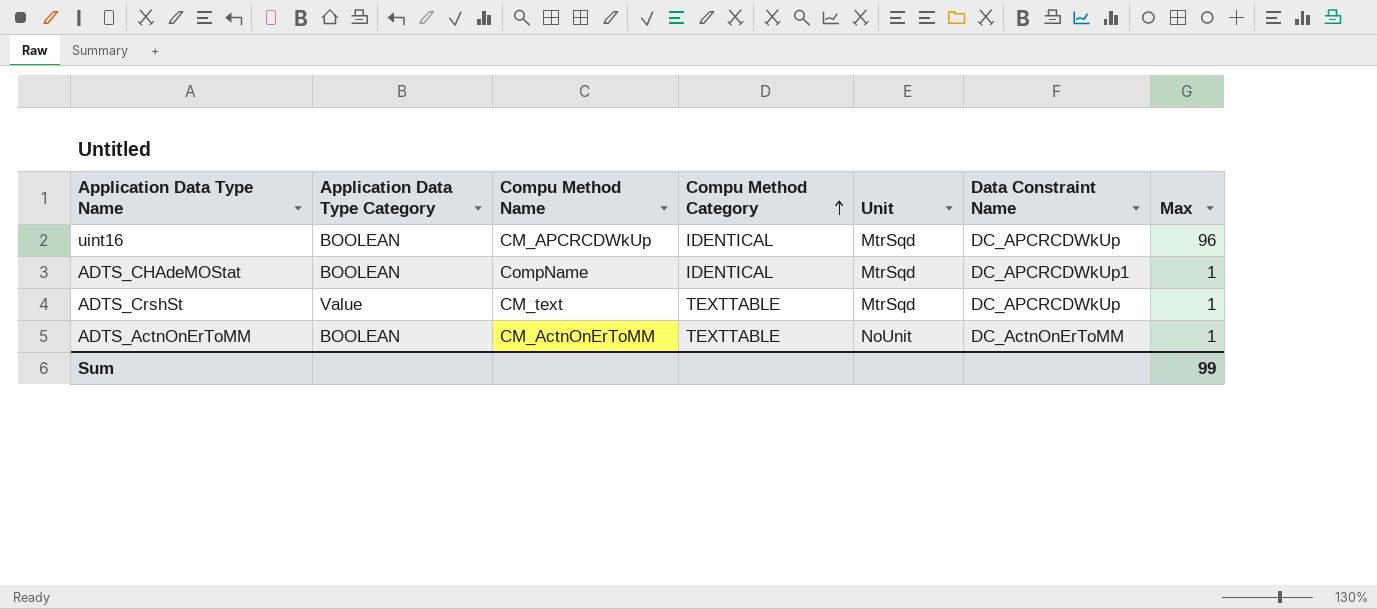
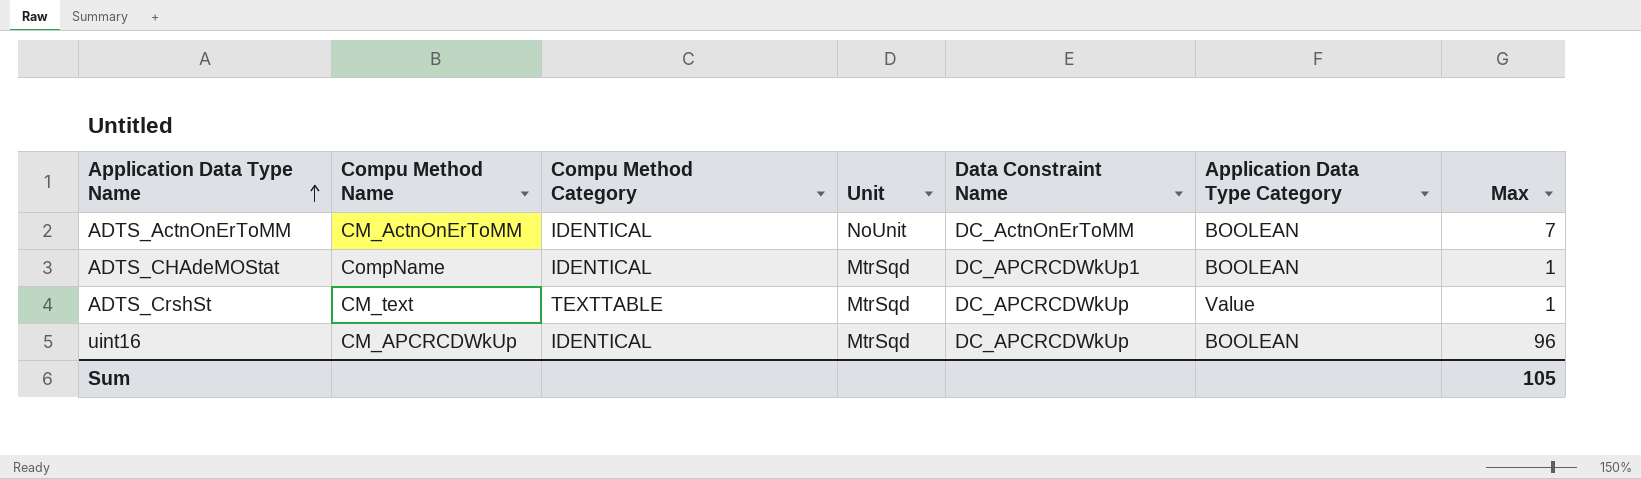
row order: Compu Method Category ascending -> Application Data Type Name ascending
column Application Data Type Category | position: 2 -> 6
ADTS_ActnOnErToMM | Compu Method Category: TEXTTABLE -> IDENTICAL
ADTS_ActnOnErToMM | Max: 1 -> 7
Sum | Max: 99 -> 105

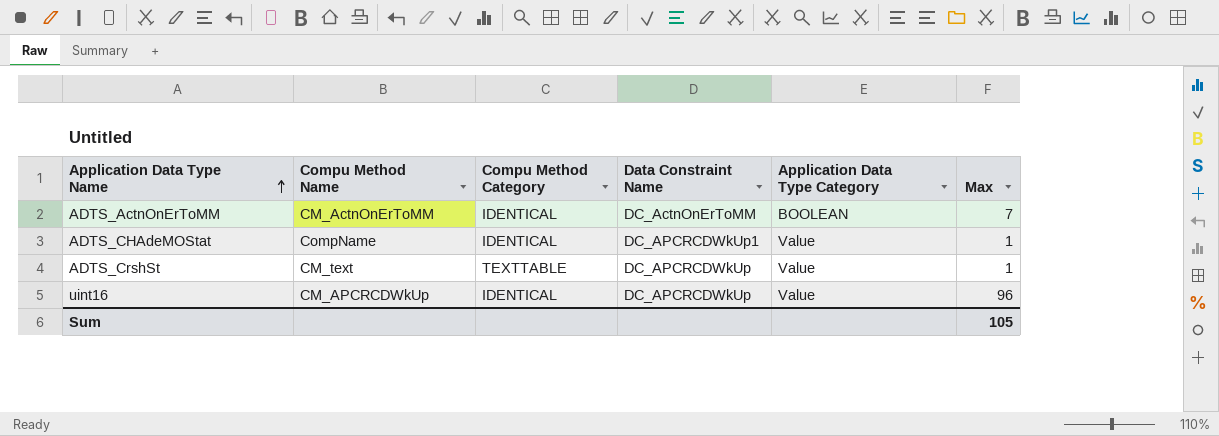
column Unit | position: 4 -> none
ADTS_CHAdeMOStat | Application Data Type Category: BOOLEAN -> Value
uint16 | Application Data Type Category: BOOLEAN -> Value

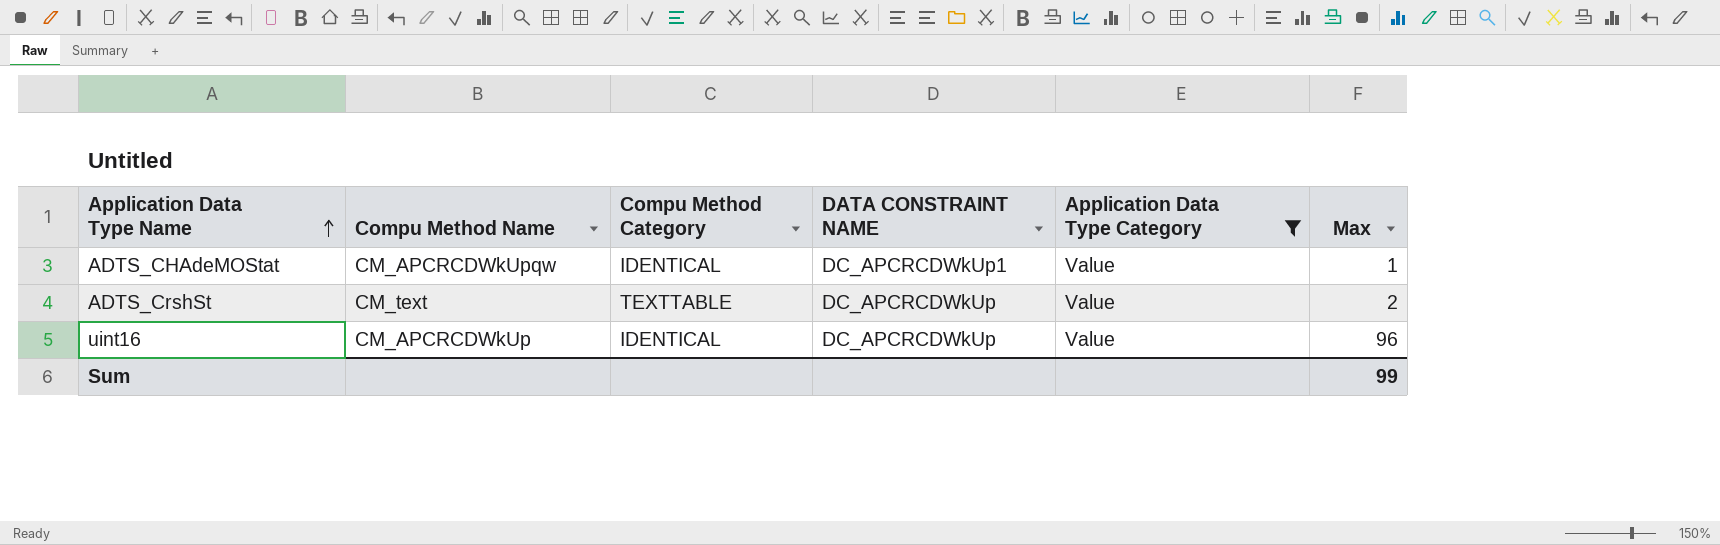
filter: none -> Application Data Type Category = Value
column name: Data Constraint Name -> DATA CONSTRAINT NAME
ADTS_CHAdeMOStat | Compu Method Name: CompName -> CM_APCRCDWkUpqw
ADTS_CrshSt | Max: 1 -> 2
Sum | Max: 105 -> 99

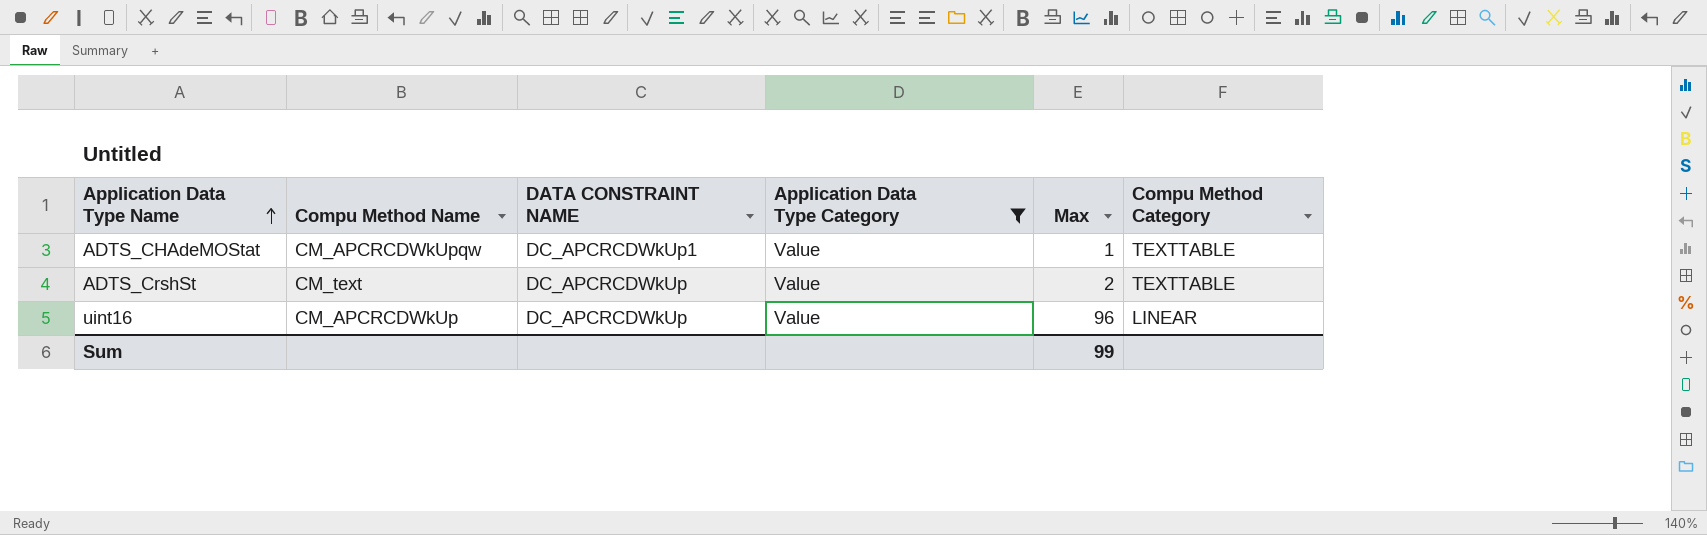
column Compu Method Category | position: 3 -> 6
ADTS_CHAdeMOStat | Compu Method Category: IDENTICAL -> TEXTTABLE
uint16 | Compu Method Category: IDENTICAL -> LINEAR

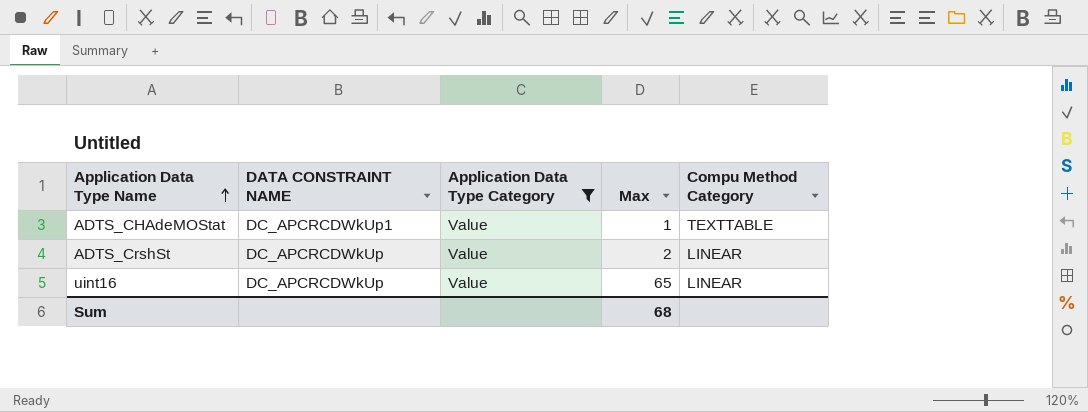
column Compu Method Name | position: 2 -> none
ADTS_CrshSt | Compu Method Category: TEXTTABLE -> LINEAR
uint16 | Max: 96 -> 65
Sum | Max: 99 -> 68

